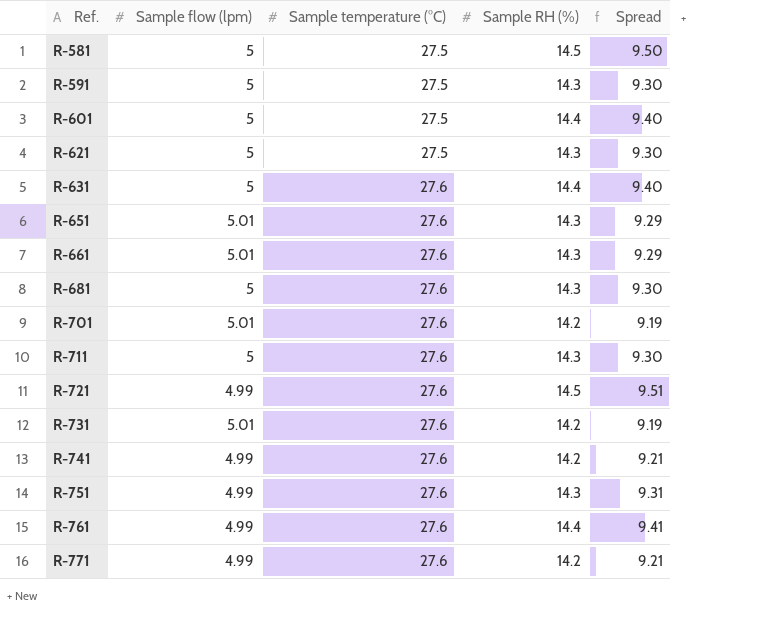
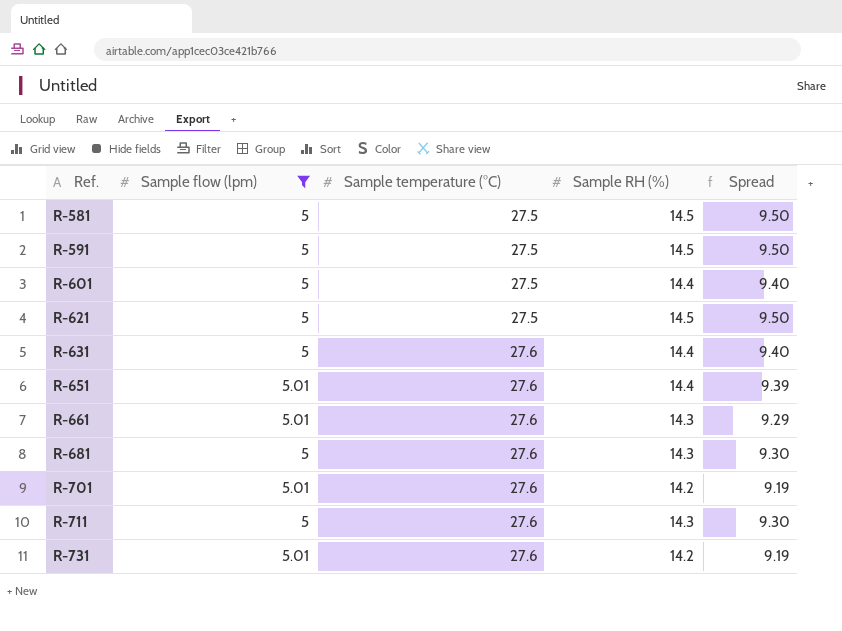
filter: none -> Sample flow (lpm) != 4.99
R-591 | Sample RH (%): 14.3 -> 14.5
R-591 | Spread: 9.30 -> 9.50
R-621 | Sample RH (%): 14.3 -> 14.5
R-621 | Spread: 9.30 -> 9.50
R-651 | Sample RH (%): 14.3 -> 14.4
R-651 | Spread: 9.29 -> 9.39

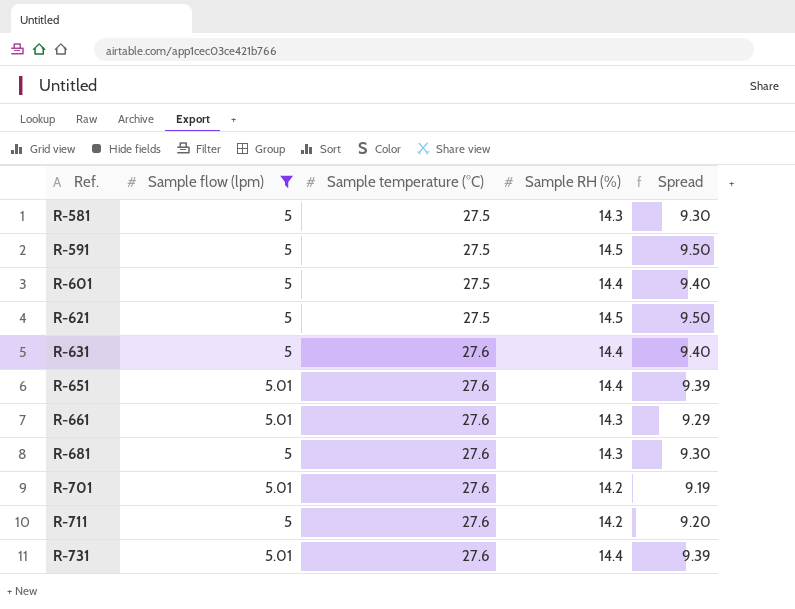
R-581 | Sample RH (%): 14.5 -> 14.3
R-581 | Spread: 9.50 -> 9.30
R-711 | Sample RH (%): 14.3 -> 14.2
R-711 | Spread: 9.30 -> 9.20
R-731 | Sample RH (%): 14.2 -> 14.4
R-731 | Spread: 9.19 -> 9.39

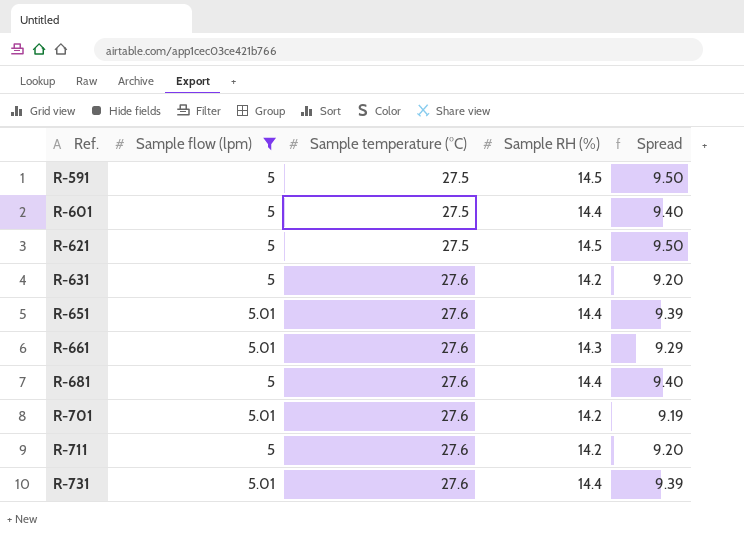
row R-581: 5 | 27.5 | 14.3 | 9.30 -> none
R-631 | Sample RH (%): 14.4 -> 14.2
R-631 | Spread: 9.40 -> 9.20
R-681 | Sample RH (%): 14.3 -> 14.4
R-681 | Spread: 9.30 -> 9.40

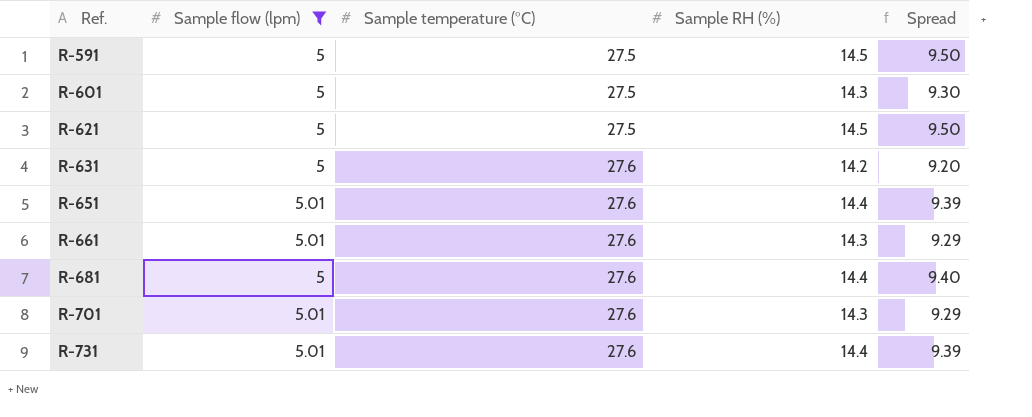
row R-711: 5 | 27.6 | 14.2 | 9.20 -> none
R-601 | Sample RH (%): 14.4 -> 14.3
R-601 | Spread: 9.40 -> 9.30
R-701 | Sample RH (%): 14.2 -> 14.3
R-701 | Spread: 9.19 -> 9.29

